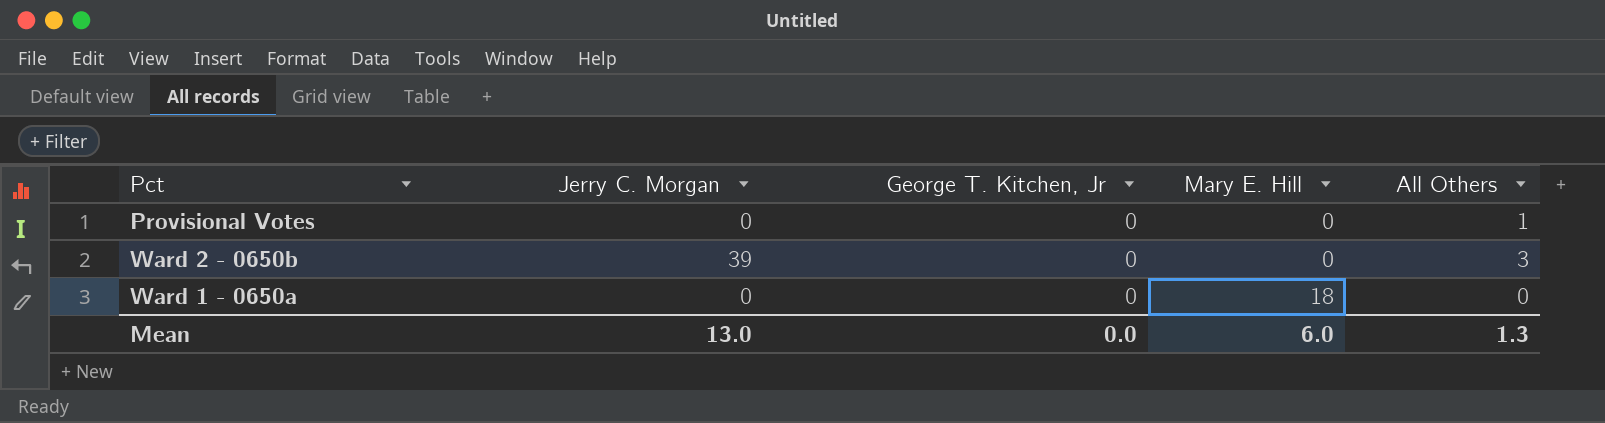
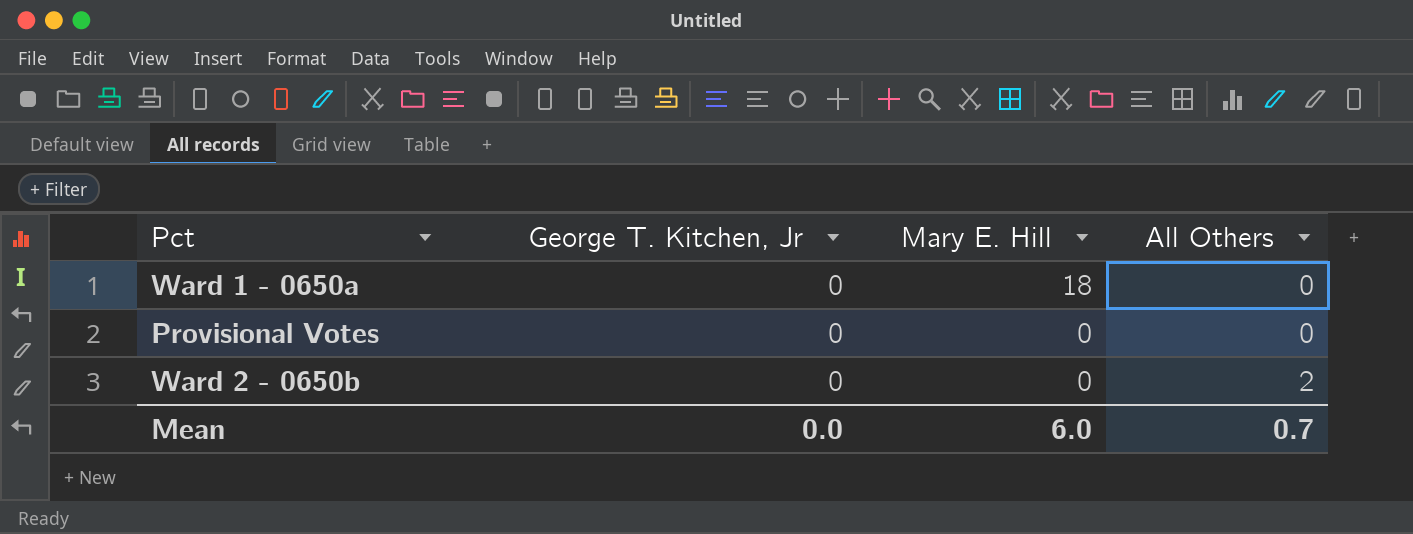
row order: Mary E. Hill ascending -> Mary E. Hill descending
column Jerry C. Morgan | position: 2 -> none
Provisional Votes | All Others: 1 -> 0
Ward 2 - 0650b | All Others: 3 -> 2
Mean | All Others: 1.3 -> 0.7

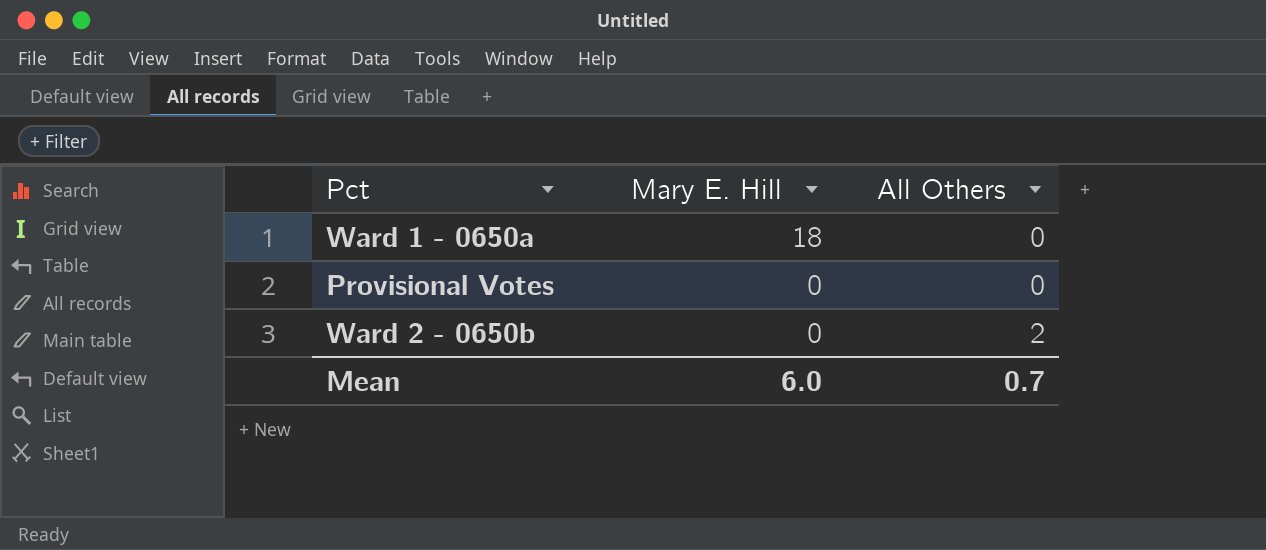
column George T. Kitchen, Jr | position: 2 -> none

